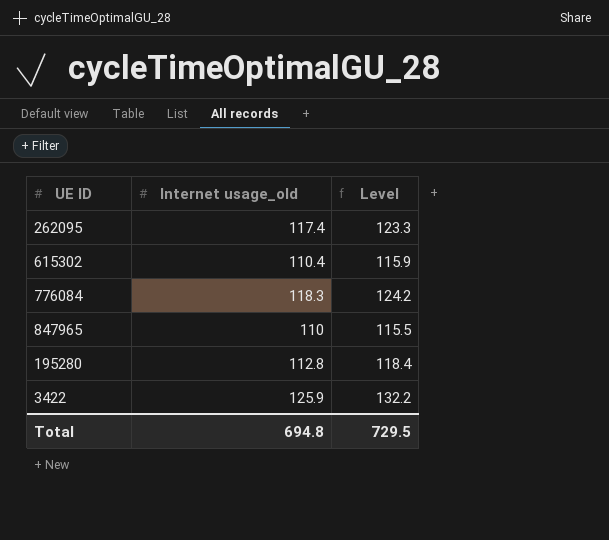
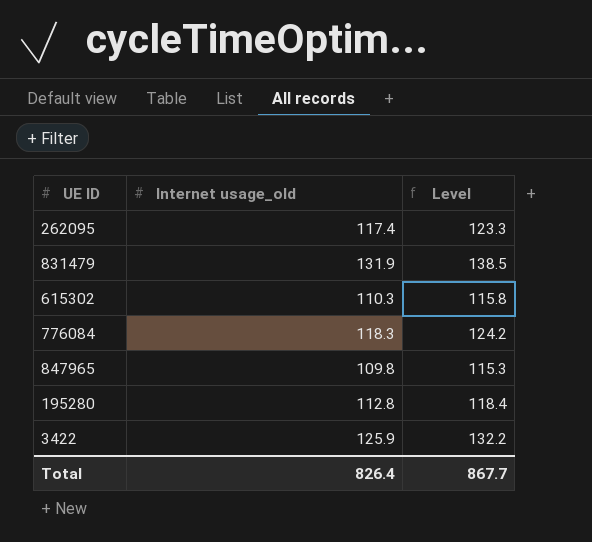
row 831479: none -> 131.9 | 138.5
615302 | Internet usage_old: 110.4 -> 110.3
615302 | Level: 115.9 -> 115.8
847965 | Internet usage_old: 110 -> 109.8
847965 | Level: 115.5 -> 115.3
Total | Internet usage_old: 694.8 -> 826.4
Total | Level: 729.5 -> 867.7

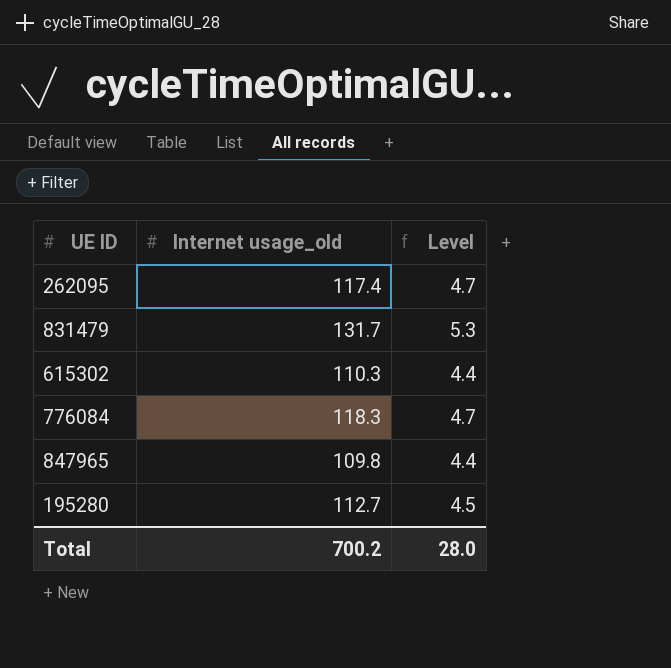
column Level | formula: [Internet usage_old] * 1.05 -> [Internet usage_old] * 0.04
row 3422: 125.9 | 132.2 -> none
831479 | Internet usage_old: 131.9 -> 131.7
195280 | Internet usage_old: 112.8 -> 112.7
Total | Internet usage_old: 826.4 -> 700.2
Total | Level: 867.7 -> 28.0

